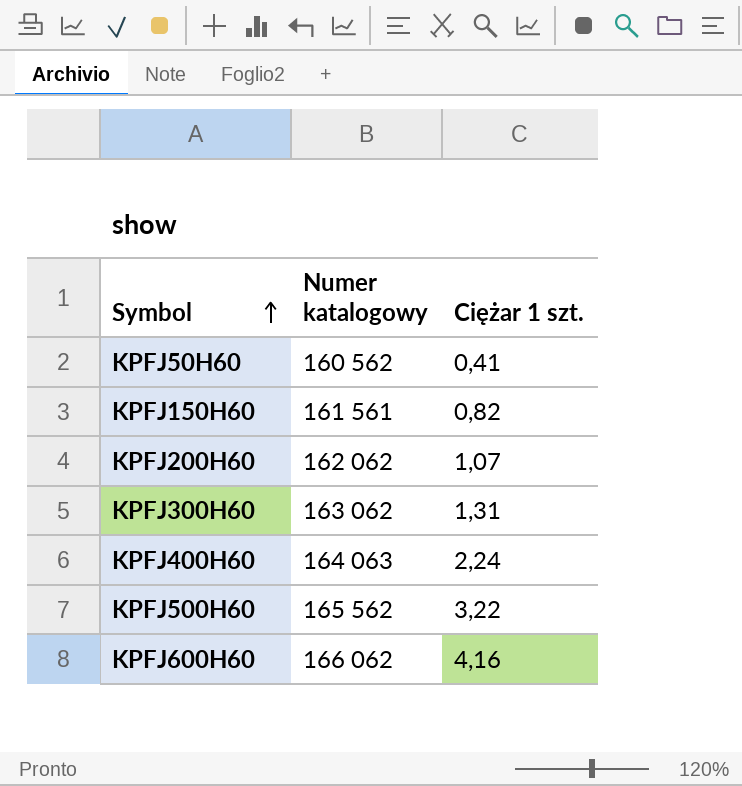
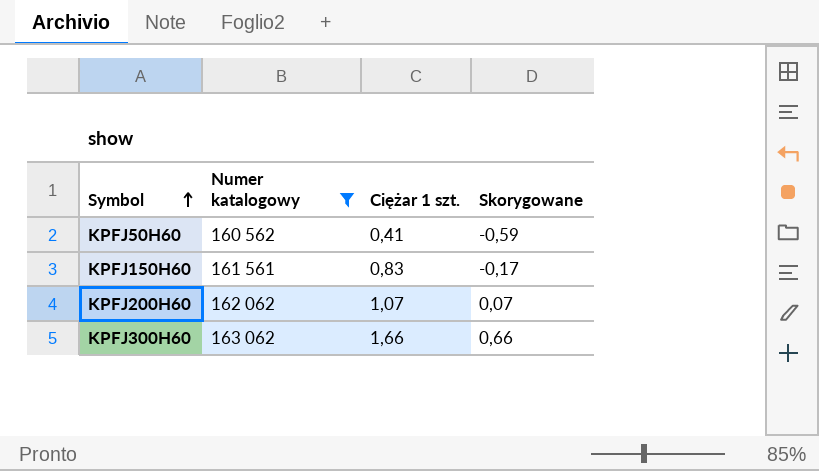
filter: none -> Numer katalogowy <= 163 062
column Skorygowane | formula: none -> [Ciężar 1 szt.] - 1
KPFJ150H60 | Ciężar 1 szt.: 0,82 -> 0,83
KPFJ300H60 | Ciężar 1 szt.: 1,31 -> 1,66

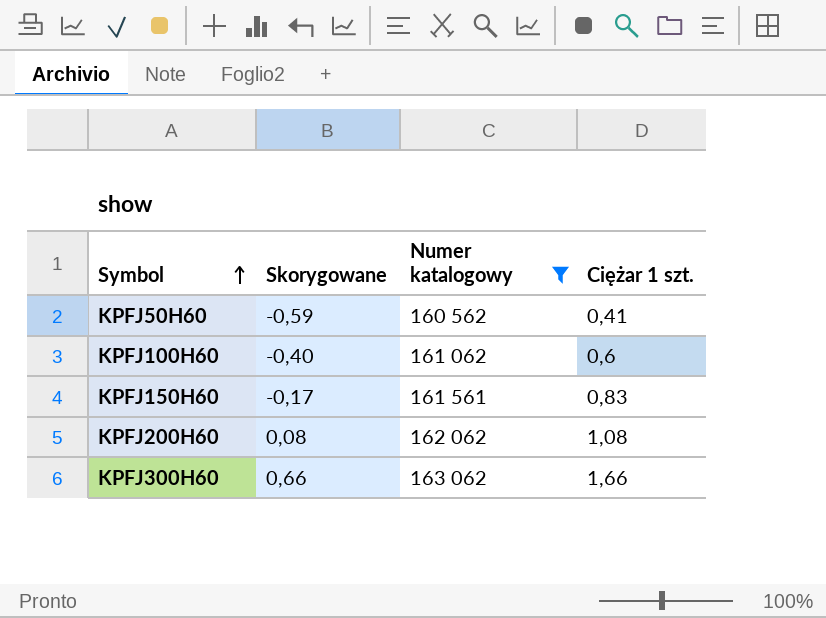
column Skorygowane | position: 4 -> 2
row KPFJ100H60: none -> -0,40 | 161 062 | 0,6
KPFJ200H60 | Skorygowane: 0,07 -> 0,08
KPFJ200H60 | Ciężar 1 szt.: 1,07 -> 1,08

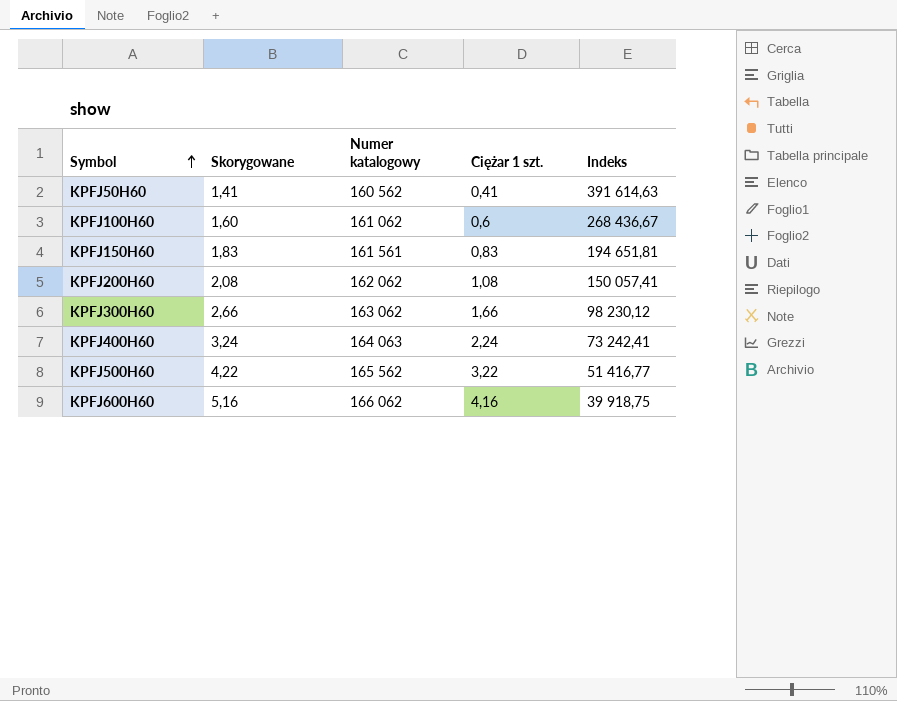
filter: Numer katalogowy <= 163 062 -> none
column Skorygowane | formula: [Ciężar 1 szt.] - 1 -> [Ciężar 1 szt.] + 1
column Indeks | formula: none -> [Numer katalogowy] / [Ciężar 1 szt.]

